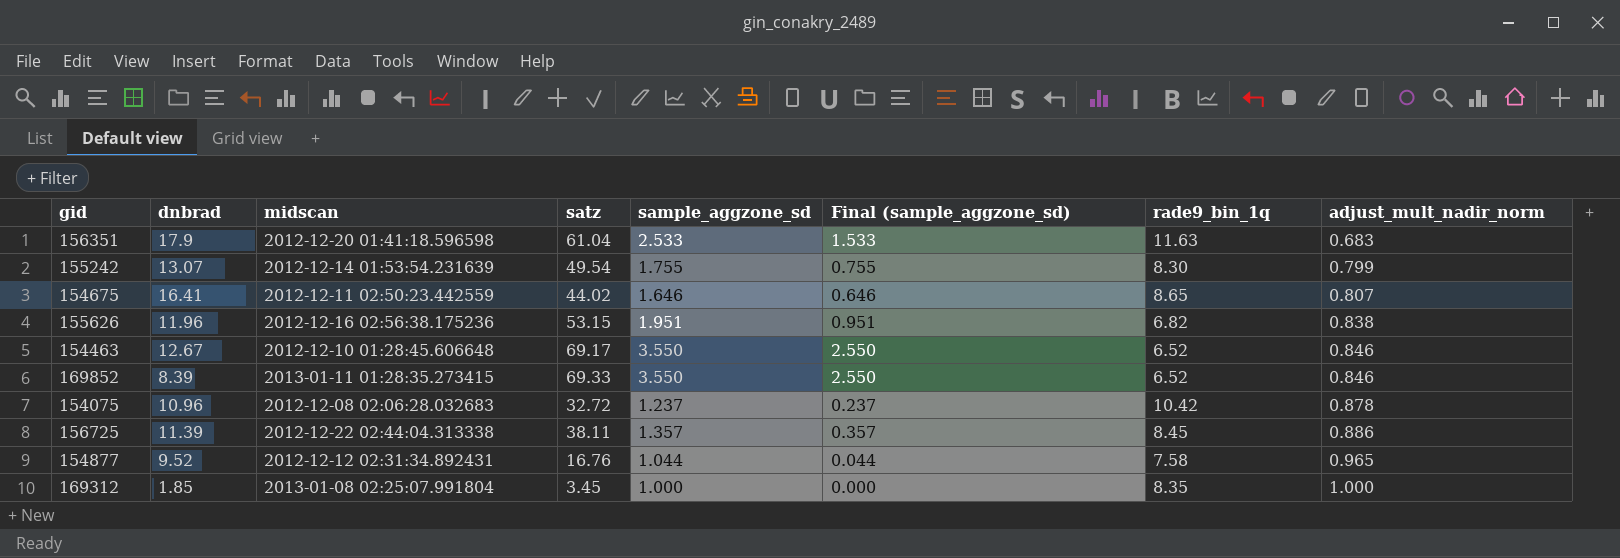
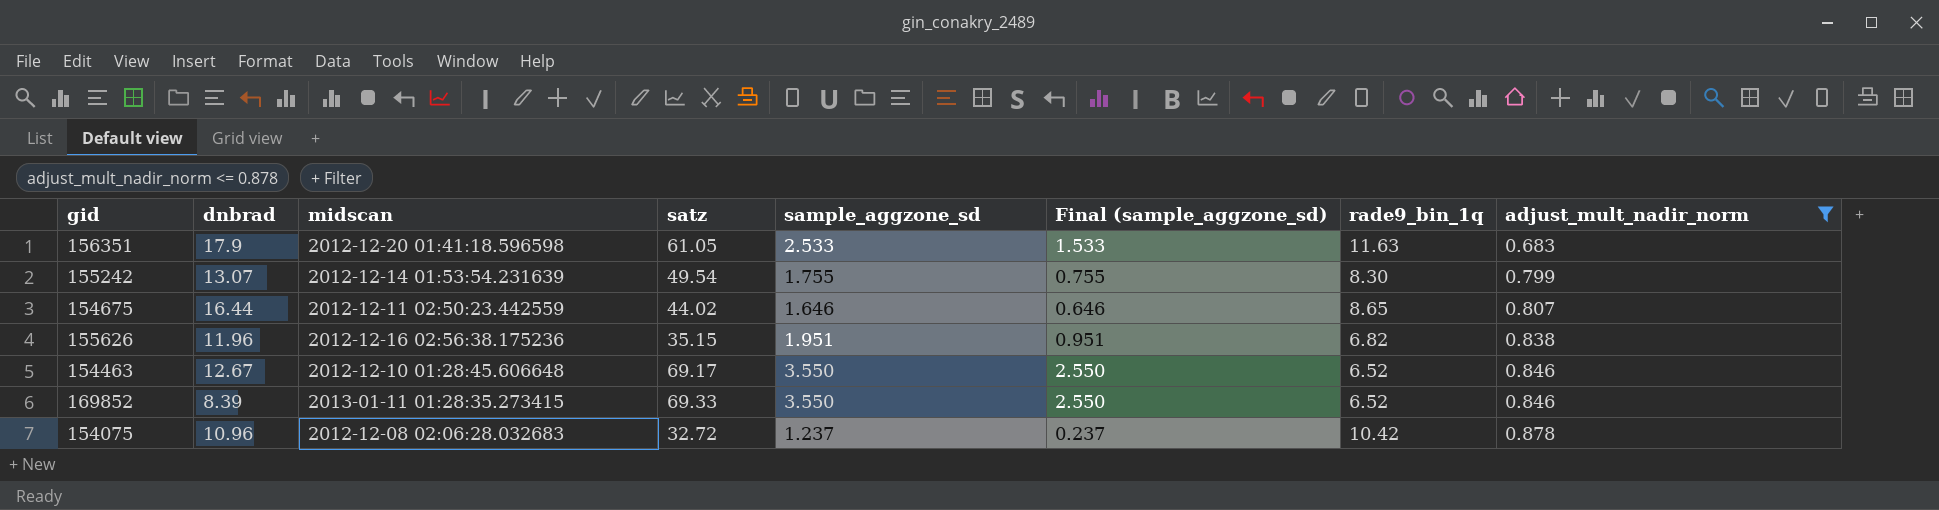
filter: none -> adjust_mult_nadir_norm <= 0.878
156351 | satz: 61.04 -> 61.05
154675 | dnbrad: 16.41 -> 16.44
155626 | satz: 53.15 -> 35.15

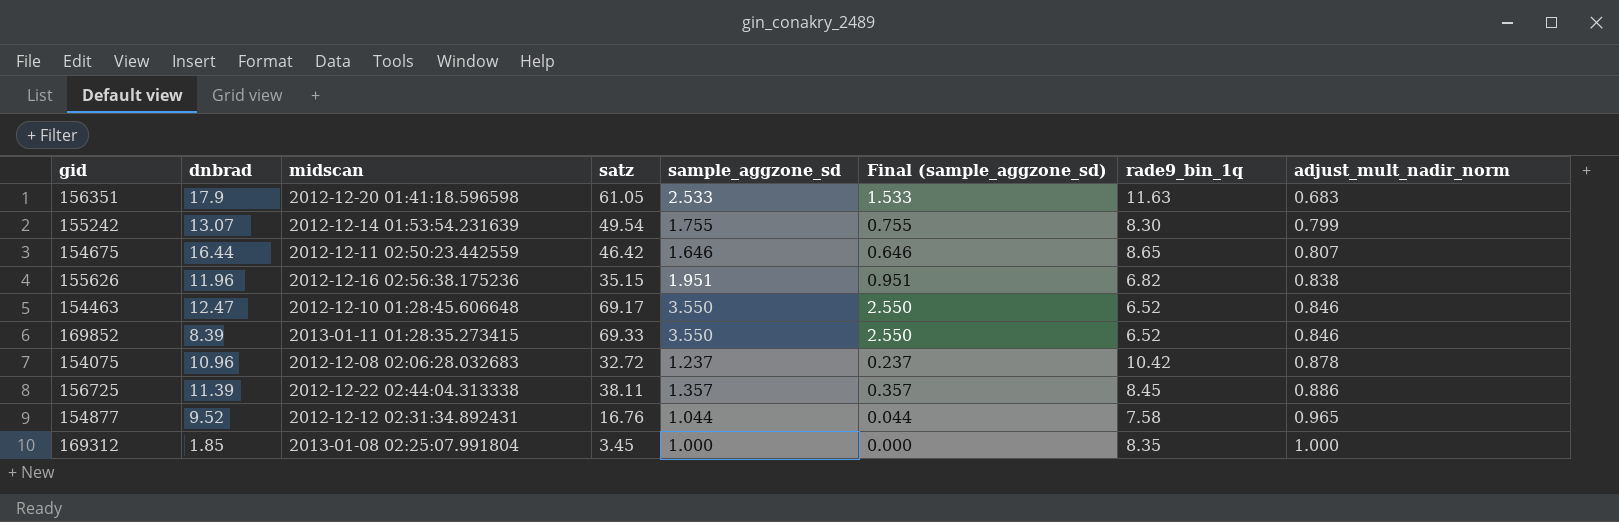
filter: adjust_mult_nadir_norm <= 0.878 -> none
154675 | satz: 44.02 -> 46.42
154463 | dnbrad: 12.67 -> 12.47

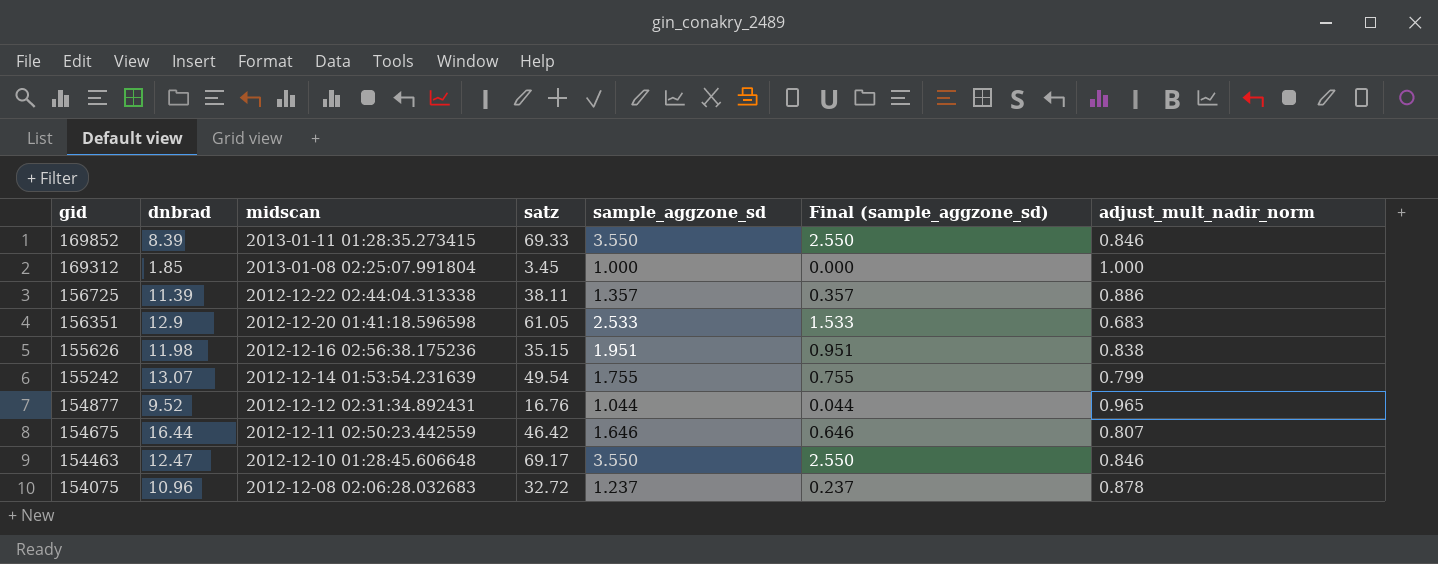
row order: adjust_mult_nadir_norm ascending -> gid descending
column rade9_bin_1q | position: 7 -> none
156351 | dnbrad: 17.9 -> 12.9
155626 | dnbrad: 11.96 -> 11.98

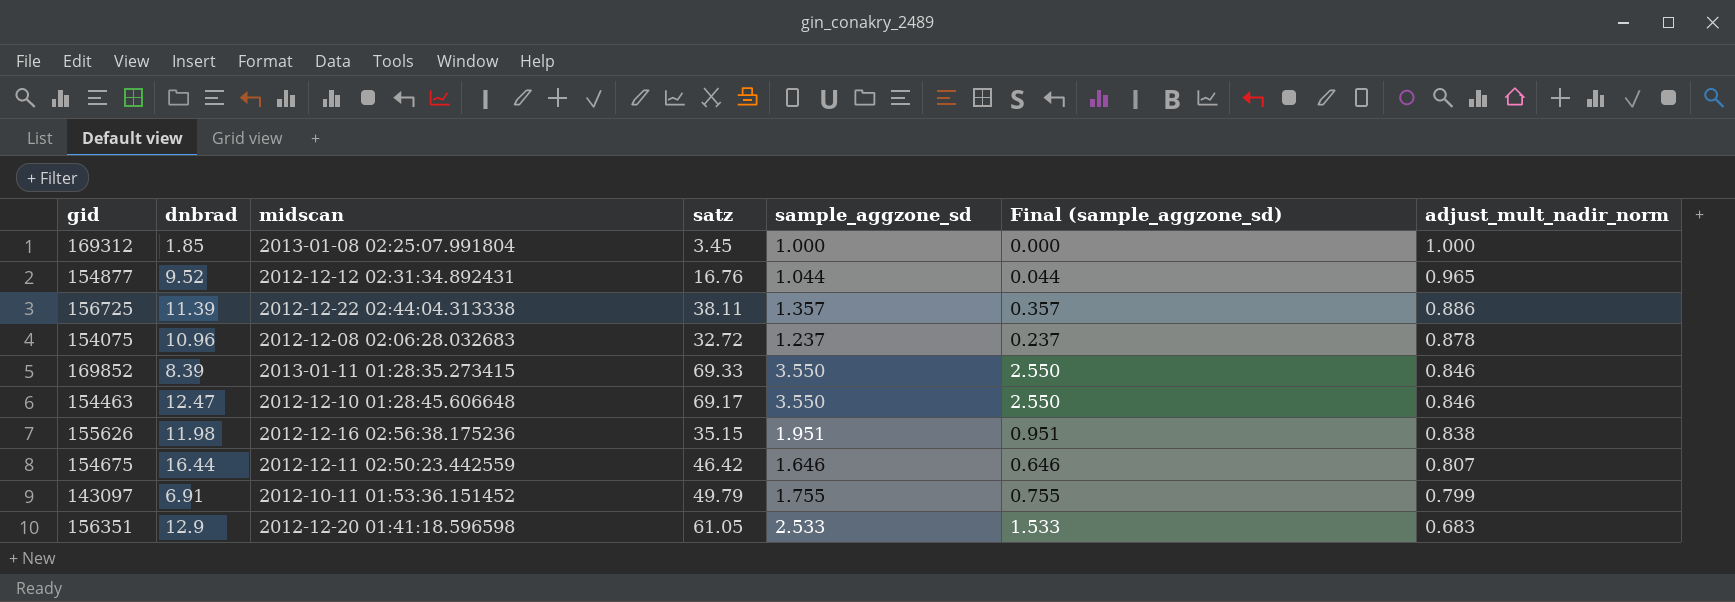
row order: gid descending -> adjust_mult_nadir_norm descending
row 155242: 13.07 | 2012-12-14 01:53:54.231639 | 49.54 | 1.755 | 0.755 | 0.799 -> none
row 143097: none -> 6.91 | 2012-10-11 01:53:36.151452 | 49.79 | 1.755 | 0.755 | 0.799

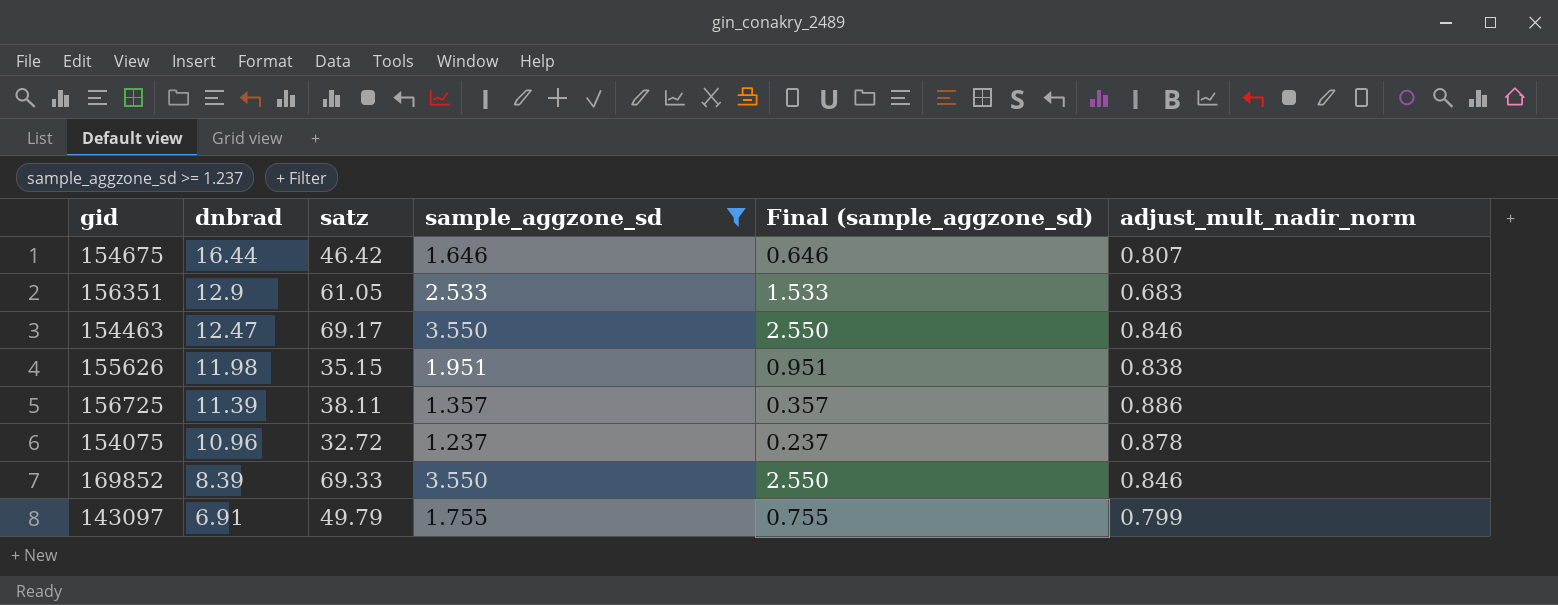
filter: none -> sample_aggzone_sd >= 1.237
row order: adjust_mult_nadir_norm descending -> dnbrad descending
column midscan | position: 3 -> none

